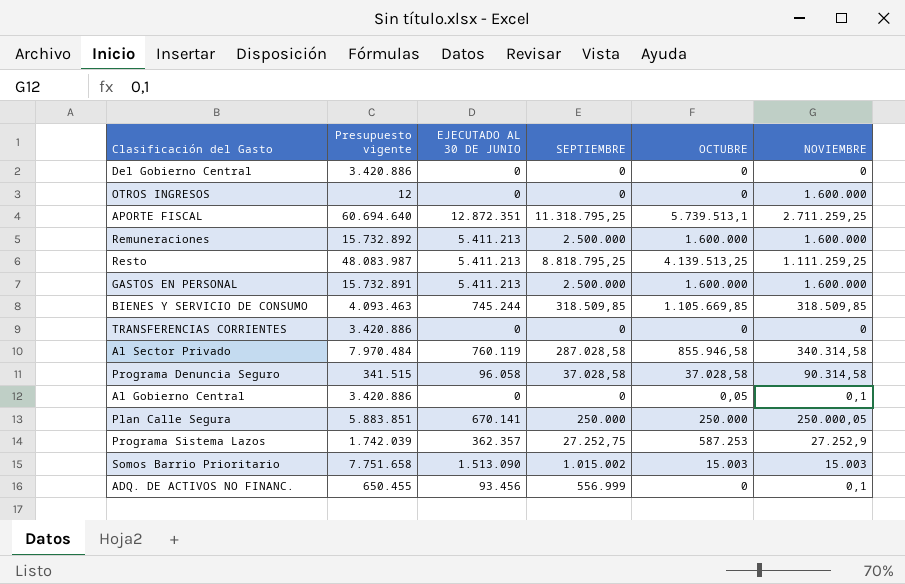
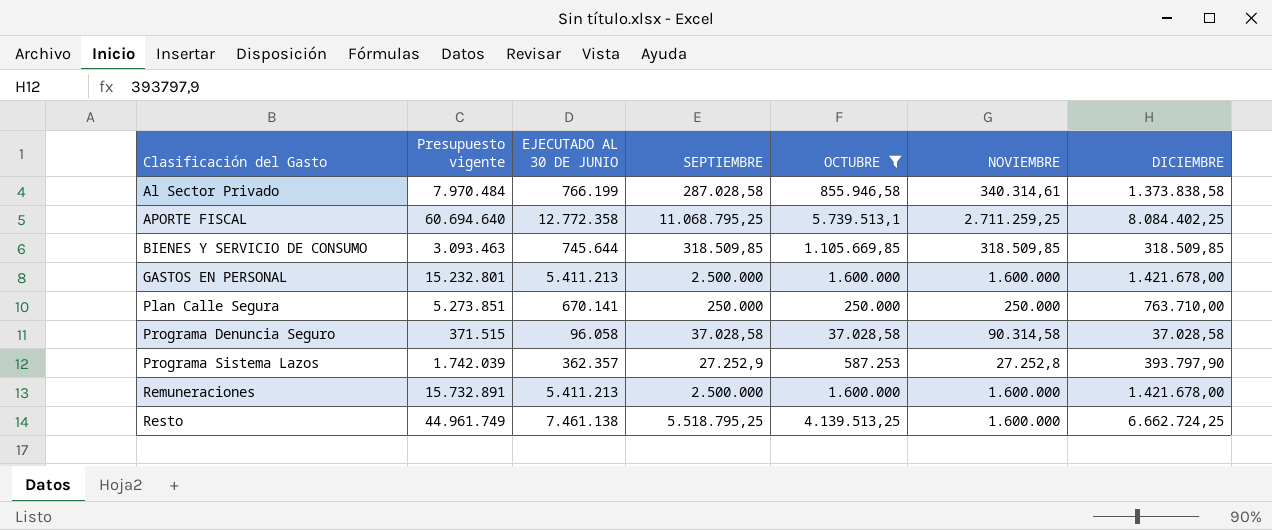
filter: none -> OCTUBRE >= 37.028,58
row order: none -> Clasificación del Gasto ascending
column DICIEMBRE | position: none -> 7
Al Sector Privado | EJECUTADO AL 30 DE JUNIO: 760.119 -> 766.199
Al Sector Privado | NOVIEMBRE: 340.314,58 -> 340.314,61
APORTE FISCAL | EJECUTADO AL 30 DE JUNIO: 12.872.351 -> 12.772.358
APORTE FISCAL | SEPTIEMBRE: 11.318.795,25 -> 11.068.795,25
BIENES Y SERVICIO DE CONSUMO | Presupuesto vigente: 4.093.463 -> 3.093.463
BIENES Y SERVICIO DE CONSUMO | EJECUTADO AL 30 DE JUNIO: 745.244 -> 745.644
GASTOS EN PERSONAL | Presupuesto vigente: 15.732.891 -> 15.232.801
Plan Calle Segura | Presupuesto vigente: 5.883.851 -> 5.273.851
Plan Calle Segura | NOVIEMBRE: 250.000,05 -> 250.000
Programa Denuncia Seguro | Presupuesto vigente: 341.515 -> 371.515
Programa Sistema Lazos | SEPTIEMBRE: 27.252,75 -> 27.252,9
Programa Sistema Lazos | NOVIEMBRE: 27.252,9 -> 27.252,8
Remuneraciones | Presupuesto vigente: 15.732.892 -> 15.732.891
Resto | Presupuesto vigente: 48.083.987 -> 44.961.749
Resto | EJECUTADO AL 30 DE JUNIO: 5.411.213 -> 7.461.138
Resto | SEPTIEMBRE: 8.818.795,25 -> 5.518.795,25
Resto | NOVIEMBRE: 1.111.259,25 -> 1.600.000

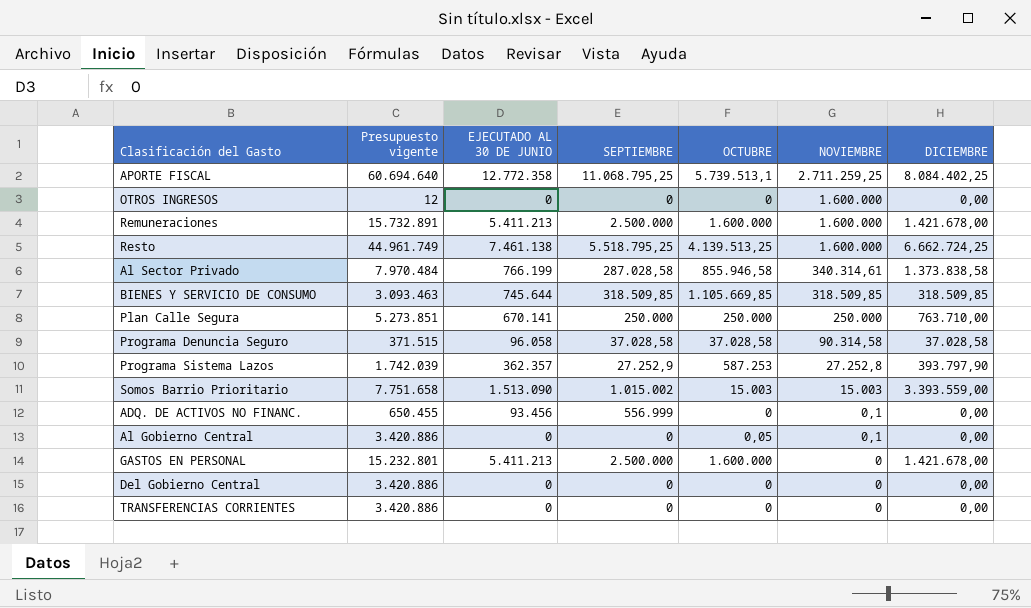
filter: OCTUBRE >= 37.028,58 -> none
row order: Clasificación del Gasto ascending -> NOVIEMBRE descending
GASTOS EN PERSONAL | NOVIEMBRE: 1.600.000 -> 0

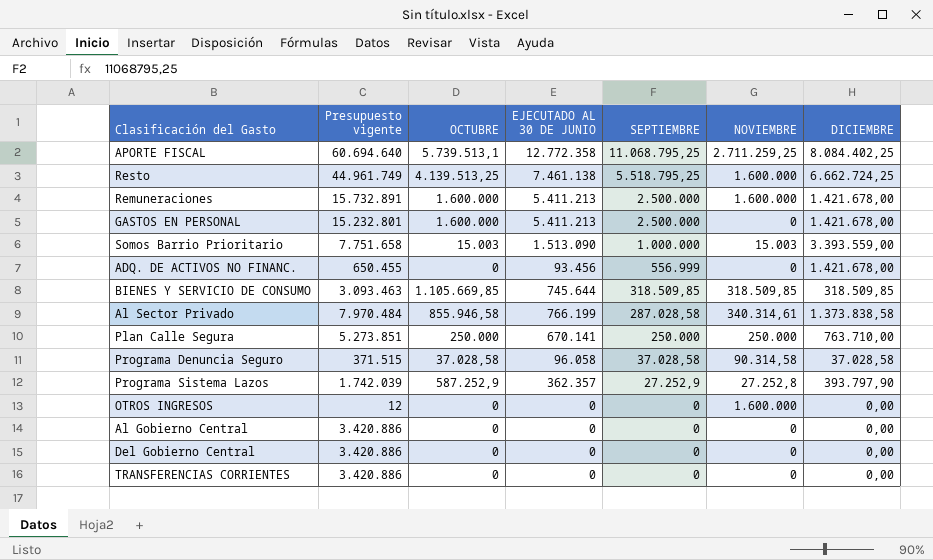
row order: NOVIEMBRE descending -> SEPTIEMBRE descending
column OCTUBRE | position: 5 -> 3
Somos Barrio Prioritario | SEPTIEMBRE: 1.015.002 -> 1.000.000
ADQ. DE ACTIVOS NO FINANC. | NOVIEMBRE: 0,1 -> 0
ADQ. DE ACTIVOS NO FINANC. | DICIEMBRE: 0,00 -> 1.421.678,00
Programa Sistema Lazos | OCTUBRE: 587.253 -> 587.252,9
Al Gobierno Central | OCTUBRE: 0,05 -> 0
Al Gobierno Central | NOVIEMBRE: 0,1 -> 0

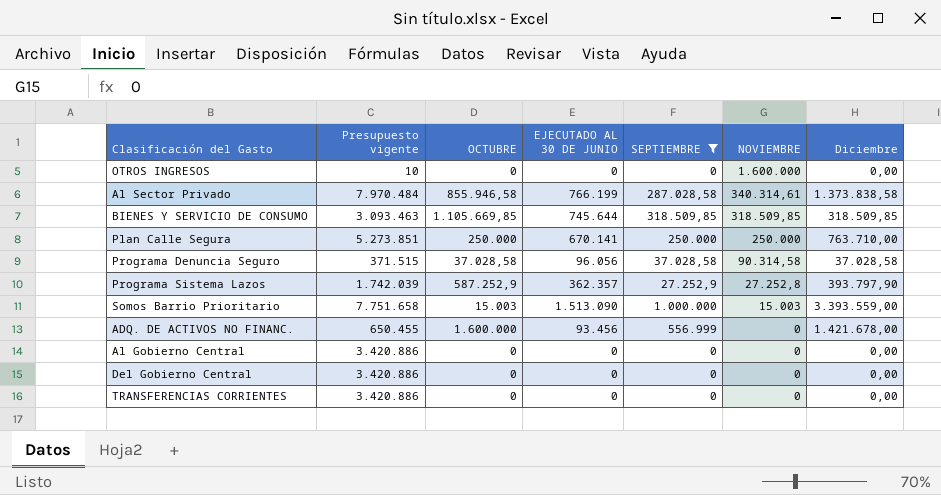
filter: none -> SEPTIEMBRE <= 1.000.000
row order: SEPTIEMBRE descending -> NOVIEMBRE descending
column name: DICIEMBRE -> Diciembre
OTROS INGRESOS | Presupuesto vigente: 12 -> 10
Programa Denuncia Seguro | EJECUTADO AL 30 DE JUNIO: 96.058 -> 96.056
ADQ. DE ACTIVOS NO FINANC. | OCTUBRE: 0 -> 1.600.000

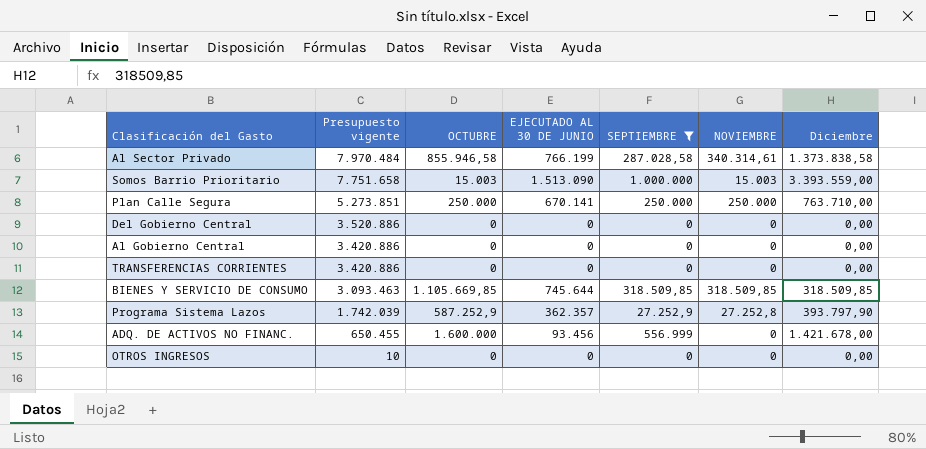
row order: NOVIEMBRE descending -> Presupuesto vigente descending
row Programa Denuncia Seguro: 371.515 | 37.028,58 | 96.056 | 37.028,58 | 90.314,58 | 37.028,58 -> none
Del Gobierno Central | Presupuesto vigente: 3.420.886 -> 3.520.886
OTROS INGRESOS | NOVIEMBRE: 1.600.000 -> 0

